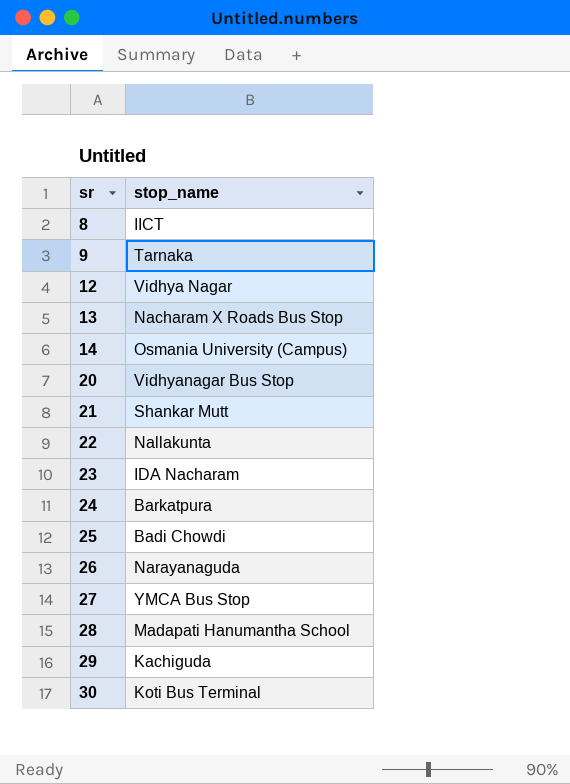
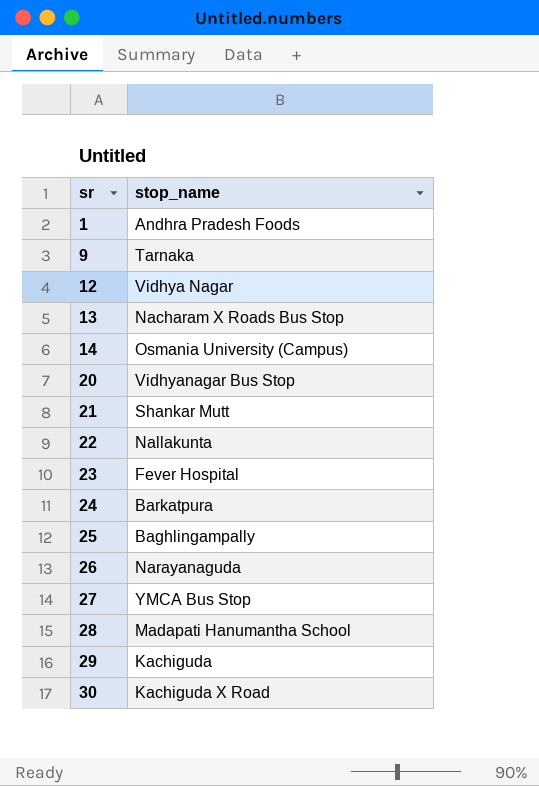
row 8: IICT -> none
row 1: none -> Andhra Pradesh Foods
23 | stop_name: IDA Nacharam -> Fever Hospital
25 | stop_name: Badi Chowdi -> Baghlingampally
30 | stop_name: Koti Bus Terminal -> Kachiguda X Road

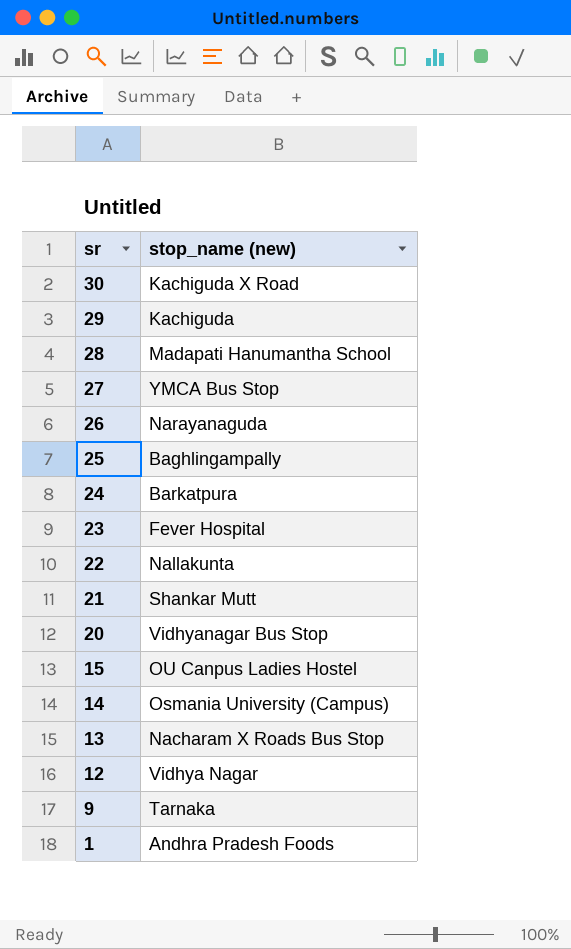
row order: sr ascending -> sr descending
column name: stop_name -> stop_name (new)
row 15: none -> OU Canpus Ladies Hostel

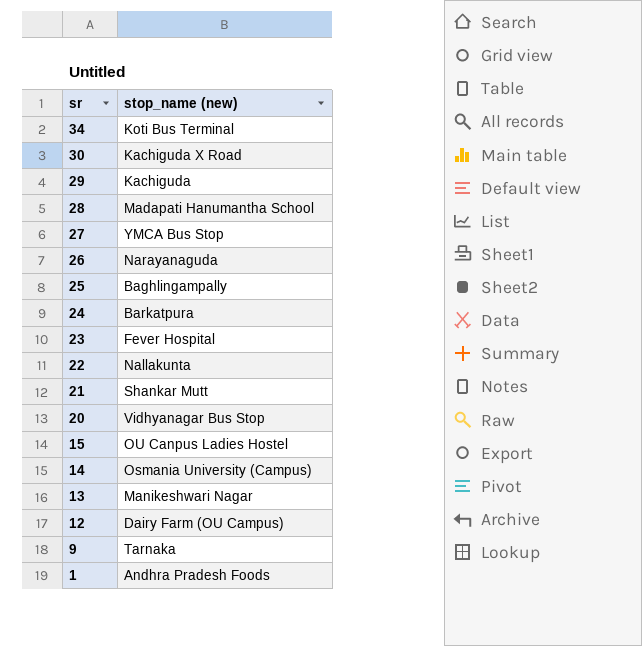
row 34: none -> Koti Bus Terminal
13 | stop_name (new): Nacharam X Roads Bus Stop -> Manikeshwari Nagar
12 | stop_name (new): Vidhya Nagar -> Dairy Farm (OU Campus)

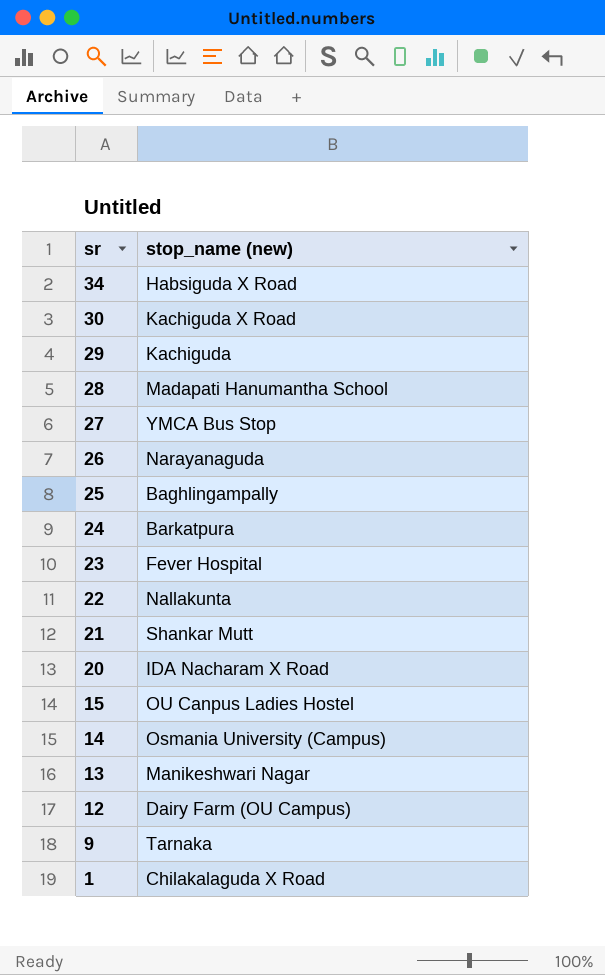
34 | stop_name (new): Koti Bus Terminal -> Habsiguda X Road
20 | stop_name (new): Vidhyanagar Bus Stop -> IDA Nacharam X Road
1 | stop_name (new): Andhra Pradesh Foods -> Chilakalaguda X Road

